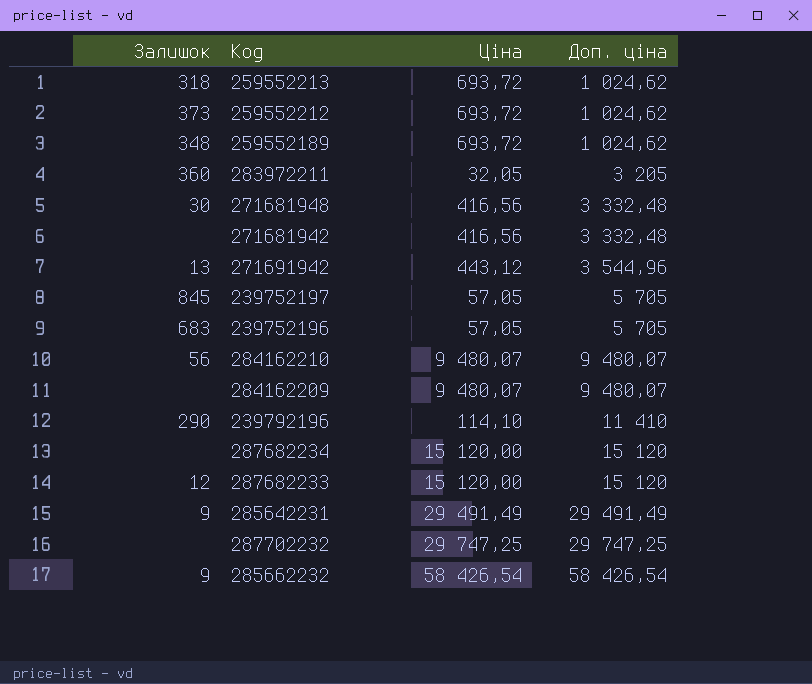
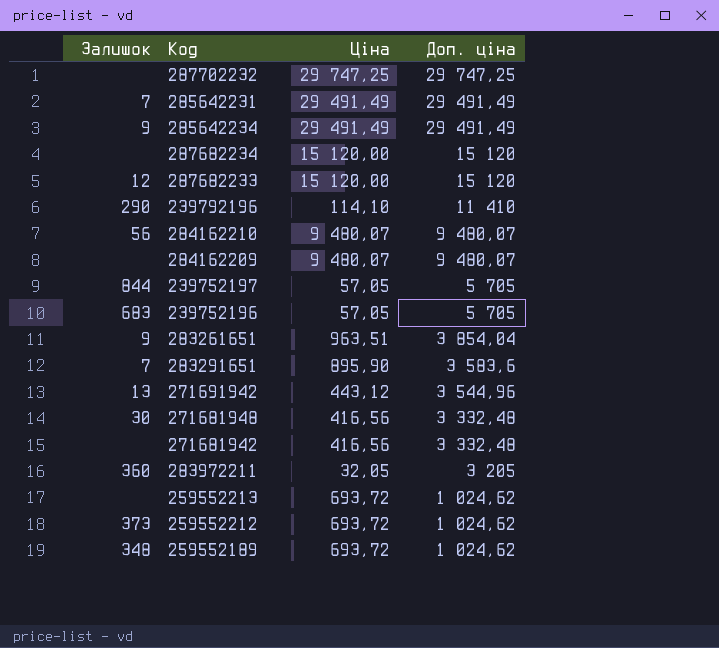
row order: Доп. ціна ascending -> Доп. ціна descending
row 285662232: 9 | 58 426,54 | 58 426,54 -> none
285642231 | Залишок: 9 -> 7
row 285642234: none -> 9 | 29 491,49 | 29 491,49
239752197 | Залишок: 845 -> 844
row 283261651: none -> 9 | 963,51 | 3 854,04
row 283291651: none -> 7 | 895,90 | 3 583,6
259552213 | Залишок: 318 -> none

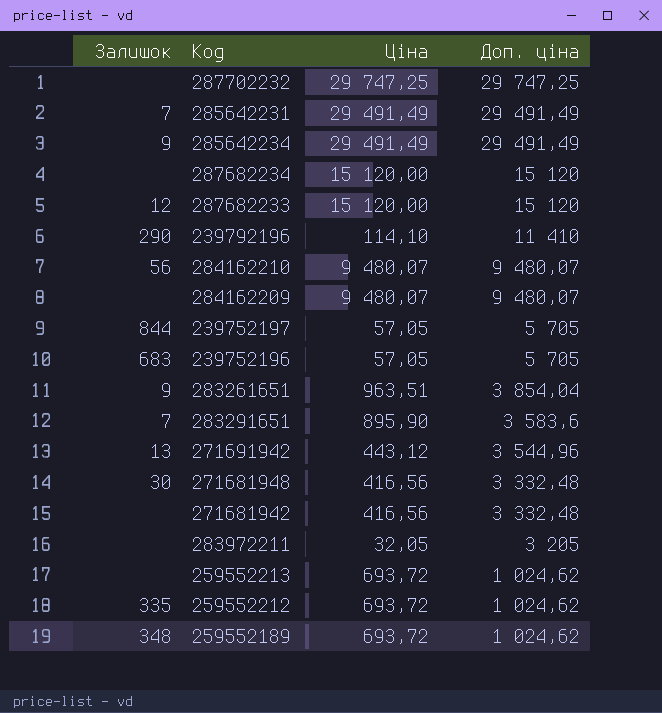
283972211 | Залишок: 360 -> none
259552212 | Залишок: 373 -> 335

